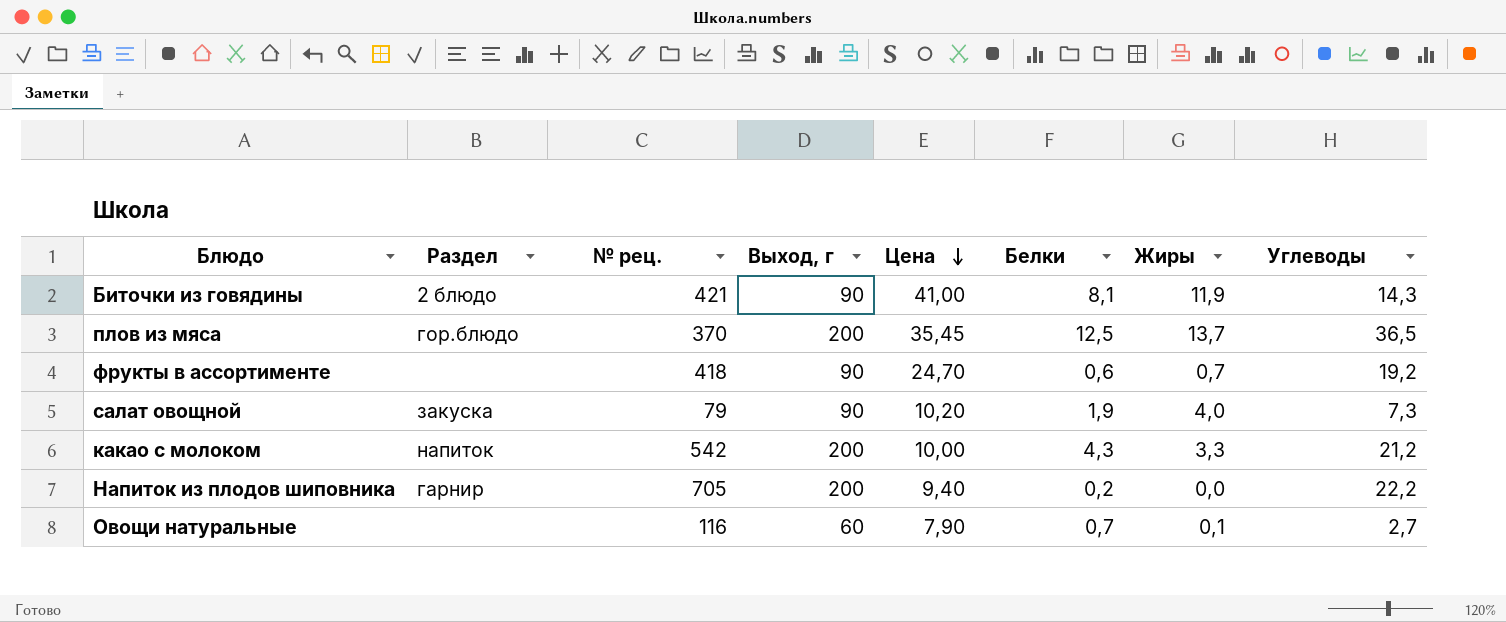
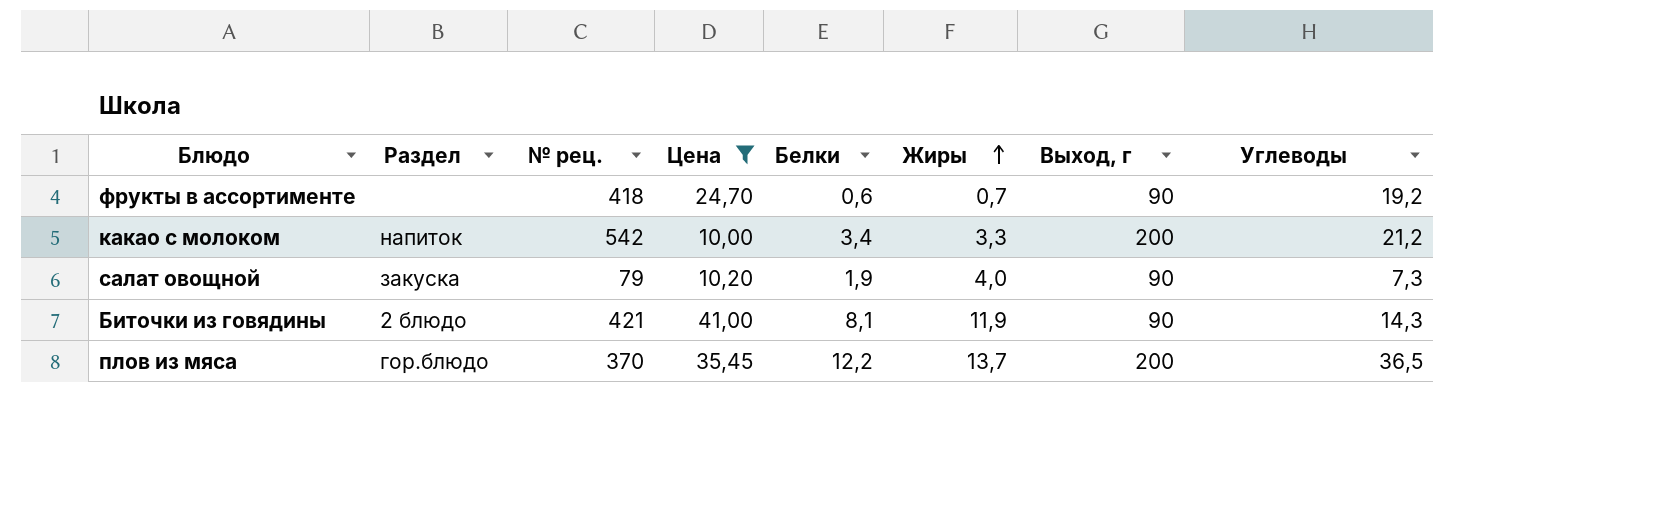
filter: none -> Цена >= 10,00
row order: Цена descending -> Жиры ascending
column Выход, г | position: 4 -> 7
какао с молоком | Белки: 4,3 -> 3,4
плов из мяса | Белки: 12,5 -> 12,2

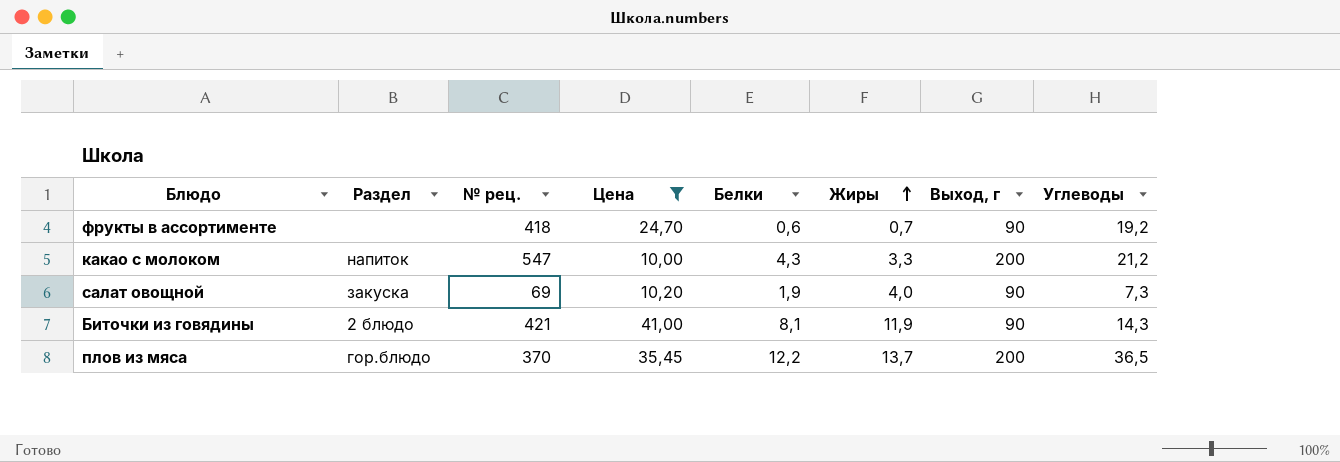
какао с молоком | № рец.: 542 -> 547
какао с молоком | Белки: 3,4 -> 4,3
салат овощной | № рец.: 79 -> 69

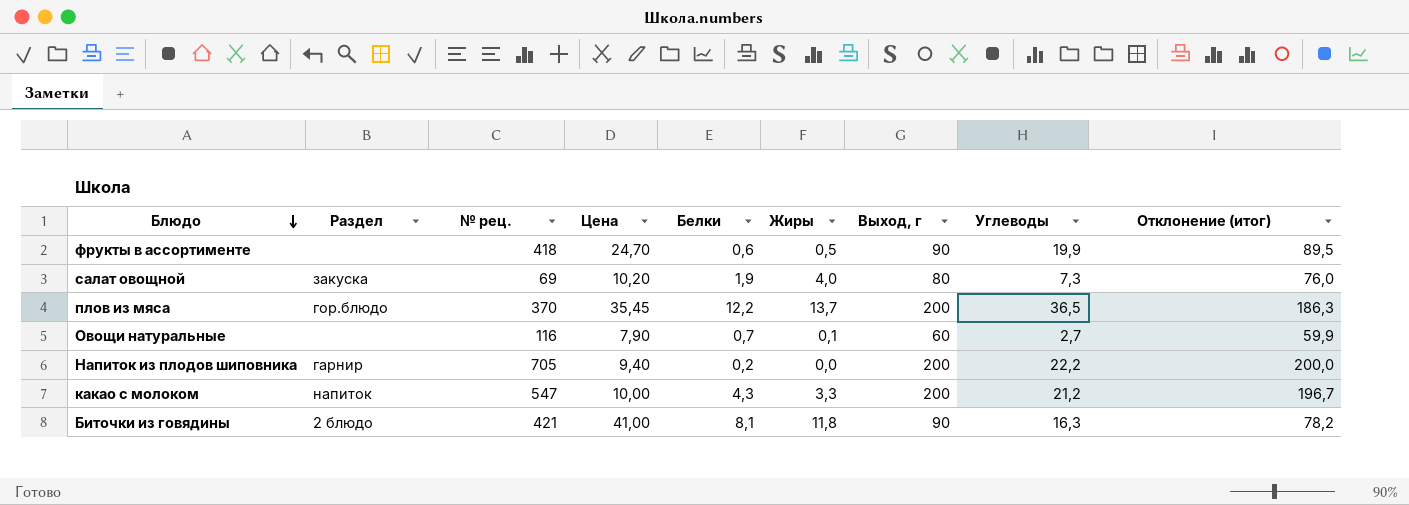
filter: Цена >= 10,00 -> none
row order: Жиры ascending -> Блюдо descending
column Отклонение (итог) | formula: none -> [Выход, г] - [Жиры]
фрукты в ассортименте | Жиры: 0,7 -> 0,5
фрукты в ассортименте | Углеводы: 19,2 -> 19,9
салат овощной | Выход, г: 90 -> 80
Биточки из говядины | Жиры: 11,9 -> 11,8
Биточки из говядины | Углеводы: 14,3 -> 16,3

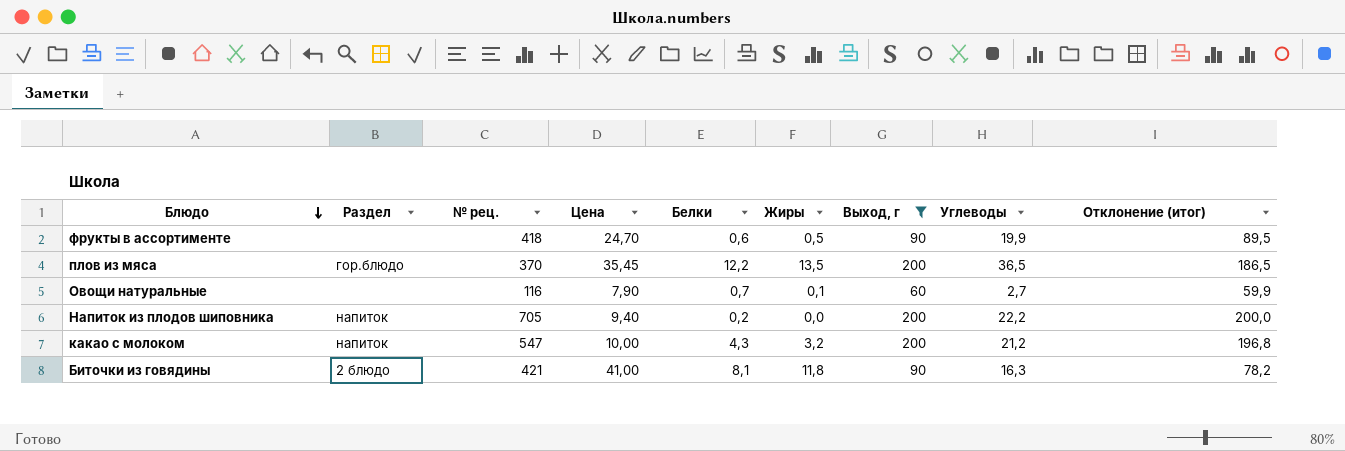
filter: none -> Выход, г != 80
плов из мяса | Жиры: 13,7 -> 13,5
плов из мяса | Отклонение (итог): 186,3 -> 186,5
Напиток из плодов шиповника | Раздел: гарнир -> напиток
какао с молоком | Жиры: 3,3 -> 3,2
какао с молоком | Отклонение (итог): 196,7 -> 196,8

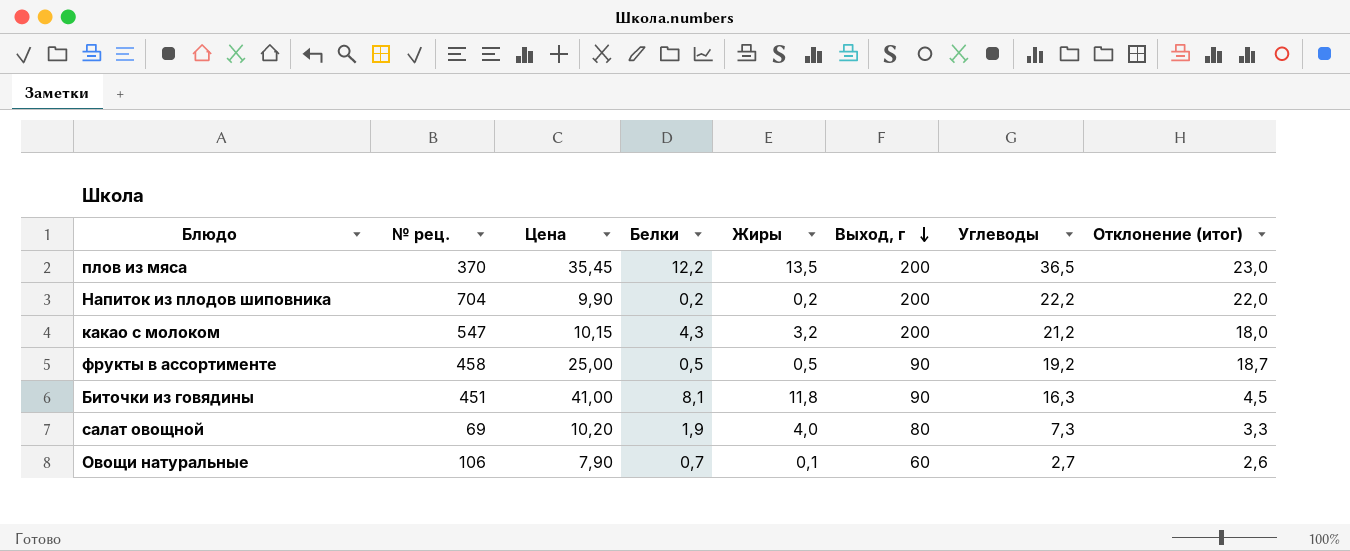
filter: Выход, г != 80 -> none
row order: Блюдо descending -> Выход, г descending
column Раздел | position: 2 -> none
column Отклонение (итог) | formula: [Выход, г] - [Жиры] -> [Углеводы] - [Жиры]
Напиток из плодов шиповника | № рец.: 705 -> 704
Напиток из плодов шиповника | Цена: 9,40 -> 9,90
Напиток из плодов шиповника | Жиры: 0,0 -> 0,2
какао с молоком | Цена: 10,00 -> 10,15
фрукты в ассортименте | № рец.: 418 -> 458
фрукты в ассортименте | Цена: 24,70 -> 25,00
фрукты в ассортименте | Белки: 0,6 -> 0,5
фрукты в ассортименте | Углеводы: 19,9 -> 19,2
Биточки из говядины | № рец.: 421 -> 451
Овощи натуральные | № рец.: 116 -> 106

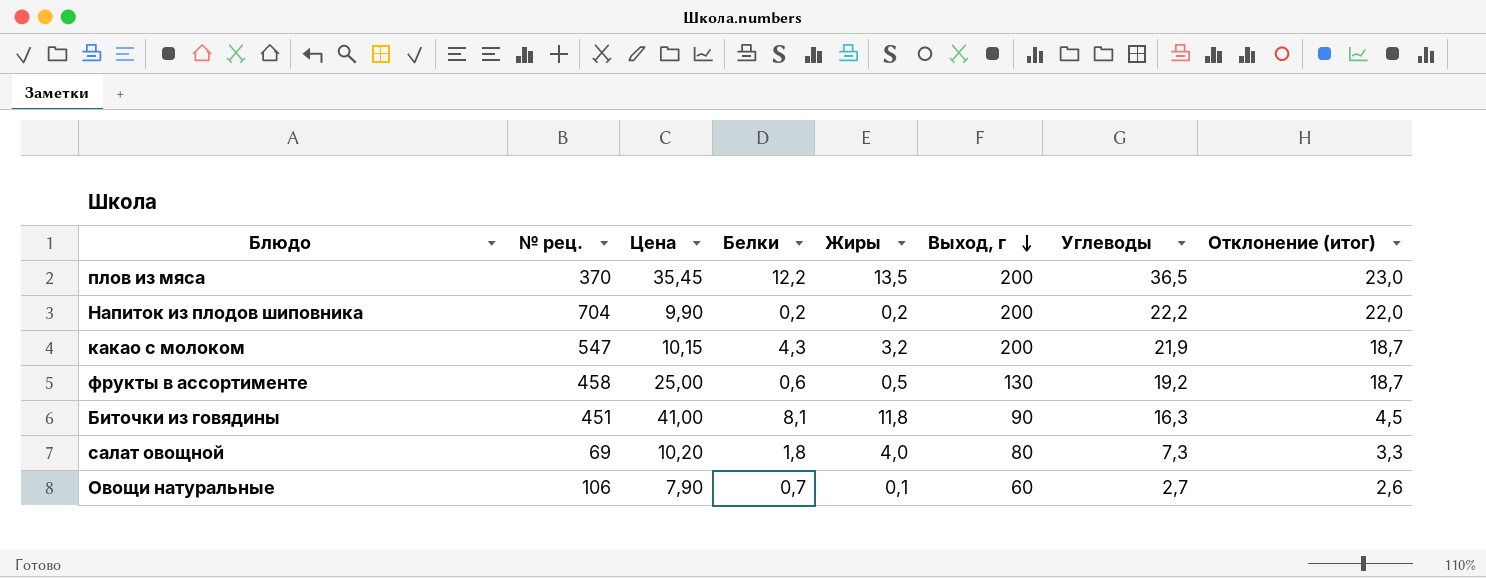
какао с молоком | Углеводы: 21,2 -> 21,9
какао с молоком | Отклонение (итог): 18,0 -> 18,7
фрукты в ассортименте | Белки: 0,5 -> 0,6
фрукты в ассортименте | Выход, г: 90 -> 130
салат овощной | Белки: 1,9 -> 1,8

